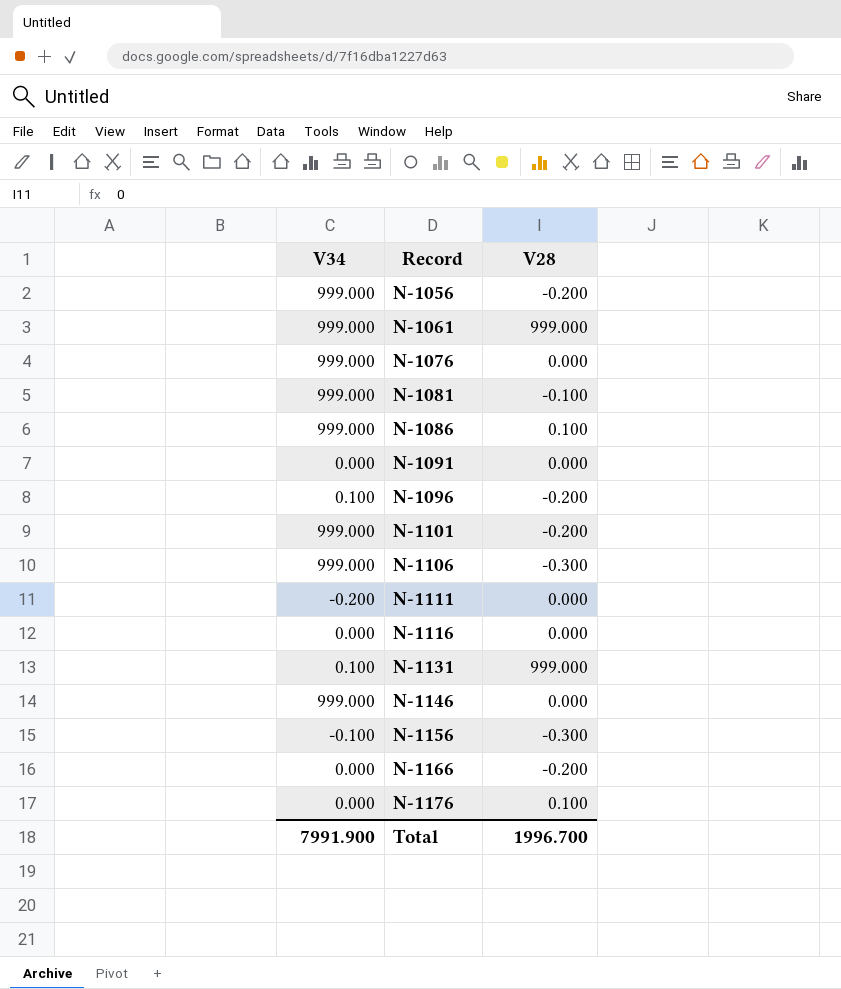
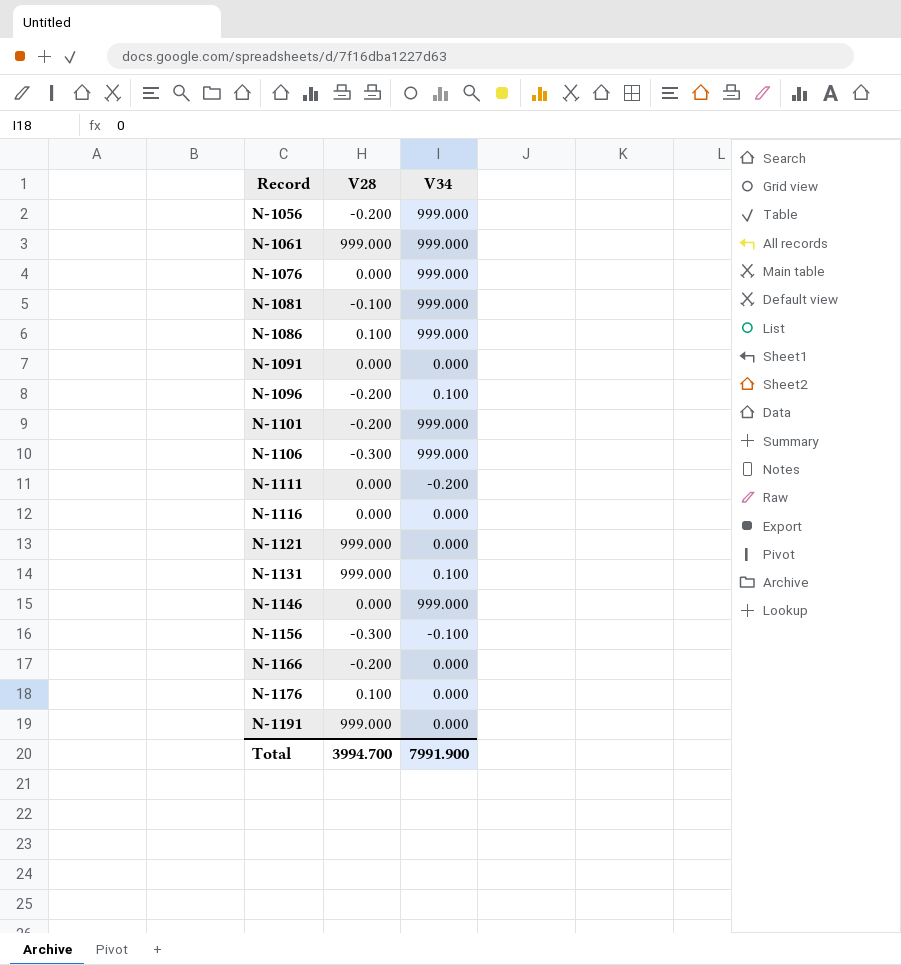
column V34 | position: 1 -> 3
row N-1121: none -> 999.000 | 0.000
row N-1191: none -> 999.000 | 0.000
Total | V28: 1996.700 -> 3994.700

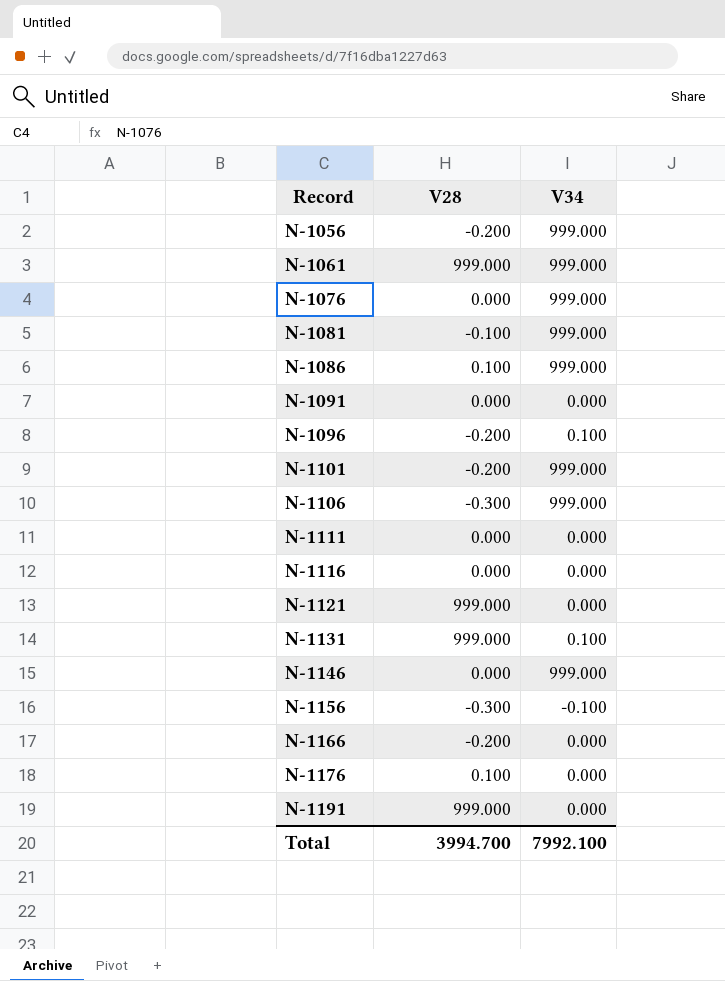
N-1111 | V34: -0.200 -> 0.000
Total | V34: 7991.900 -> 7992.100

